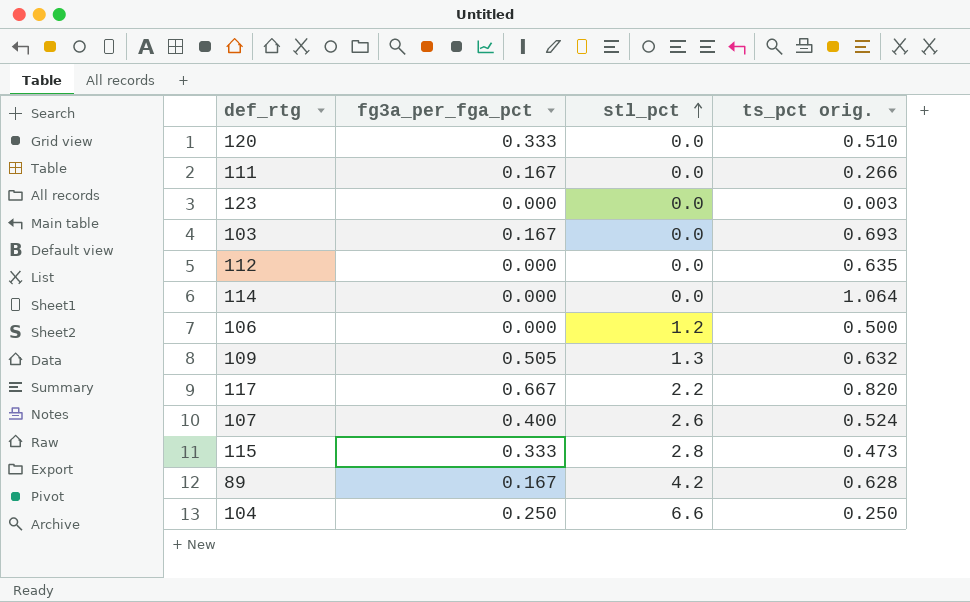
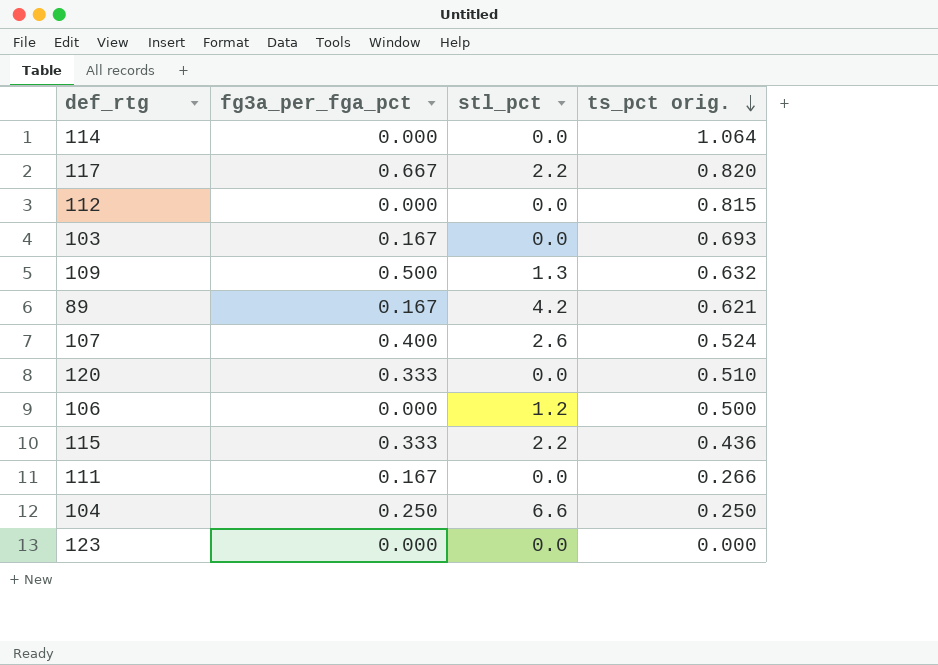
row order: stl_pct ascending -> ts_pct orig. descending
112 | ts_pct orig.: 0.635 -> 0.815
109 | fg3a_per_fga_pct: 0.505 -> 0.500
89 | ts_pct orig.: 0.628 -> 0.621
115 | stl_pct: 2.8 -> 2.2
115 | ts_pct orig.: 0.473 -> 0.436
123 | ts_pct orig.: 0.003 -> 0.000

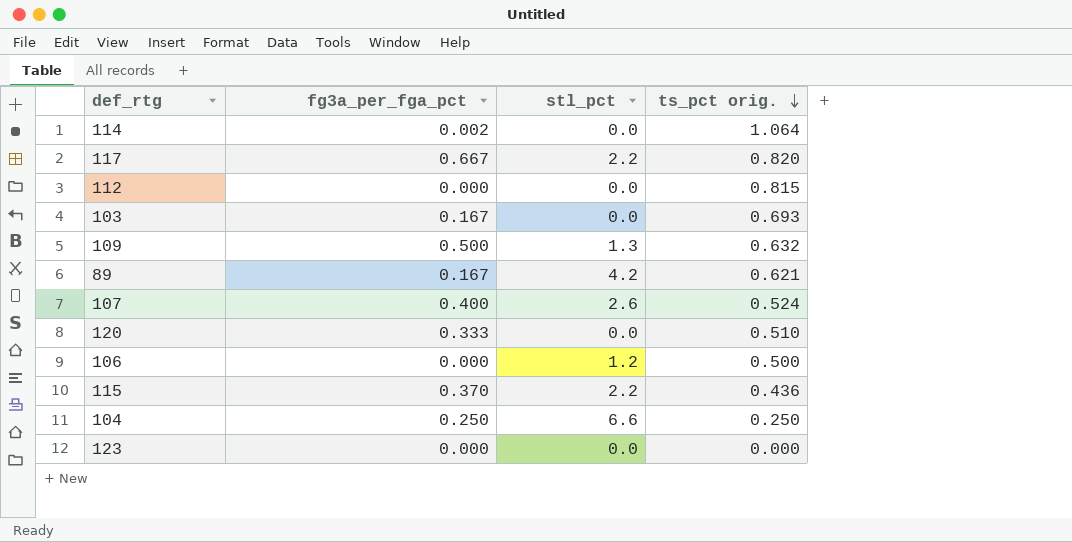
row 111: 0.167 | 0.0 | 0.266 -> none
114 | fg3a_per_fga_pct: 0.000 -> 0.002
115 | fg3a_per_fga_pct: 0.333 -> 0.370

